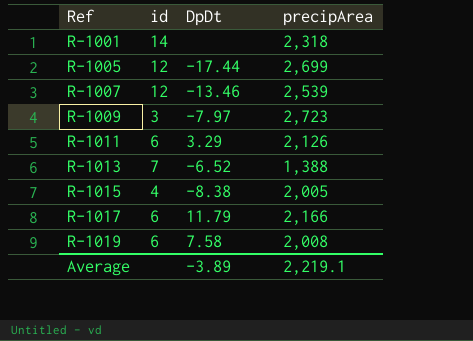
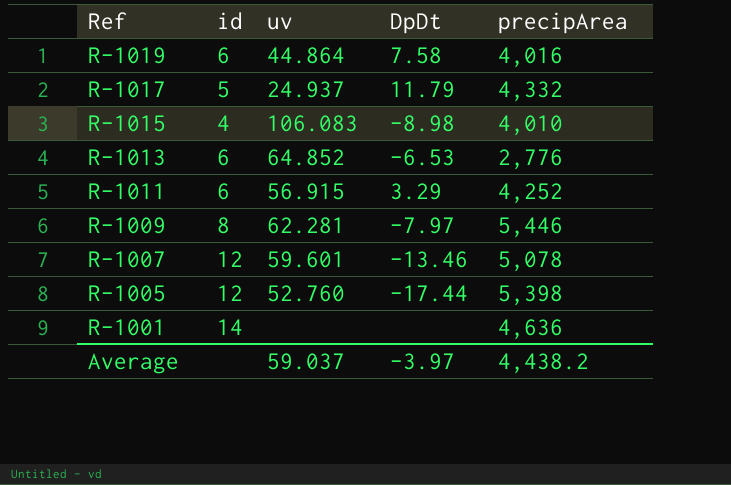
row order: Ref ascending -> Ref descending
column uv | position: none -> 3
R-1019 | precipArea: 2,008 -> 4,016
R-1017 | id: 6 -> 5
R-1017 | precipArea: 2,166 -> 4,332
R-1015 | DpDt: -8.38 -> -8.98
R-1015 | precipArea: 2,005 -> 4,010
R-1013 | id: 7 -> 6
R-1013 | DpDt: -6.52 -> -6.53
R-1013 | precipArea: 1,388 -> 2,776
R-1011 | precipArea: 2,126 -> 4,252
R-1009 | id: 3 -> 8
R-1009 | precipArea: 2,723 -> 5,446
R-1007 | precipArea: 2,539 -> 5,078
R-1005 | precipArea: 2,699 -> 5,398
R-1001 | precipArea: 2,318 -> 4,636
Average | DpDt: -3.89 -> -3.97
Average | precipArea: 2,219.1 -> 4,438.2

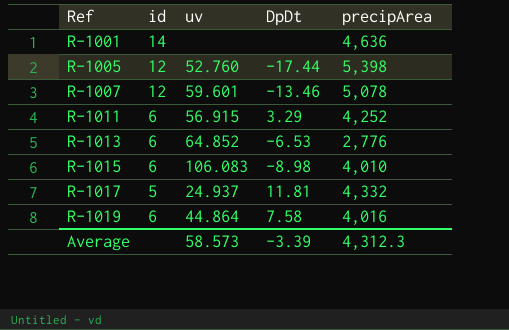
row order: Ref descending -> Ref ascending
row R-1009: 8 | 62.281 | -7.97 | 5,446 -> none
R-1015 | id: 4 -> 6
R-1017 | DpDt: 11.79 -> 11.81
Average | uv: 59.037 -> 58.573
Average | DpDt: -3.97 -> -3.39
Average | precipArea: 4,438.2 -> 4,312.3

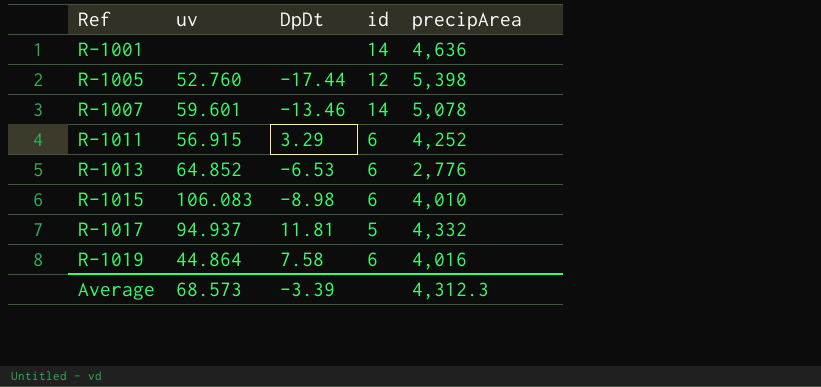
column id | position: 2 -> 4
R-1007 | id: 12 -> 14
R-1017 | uv: 24.937 -> 94.937
Average | uv: 58.573 -> 68.573

